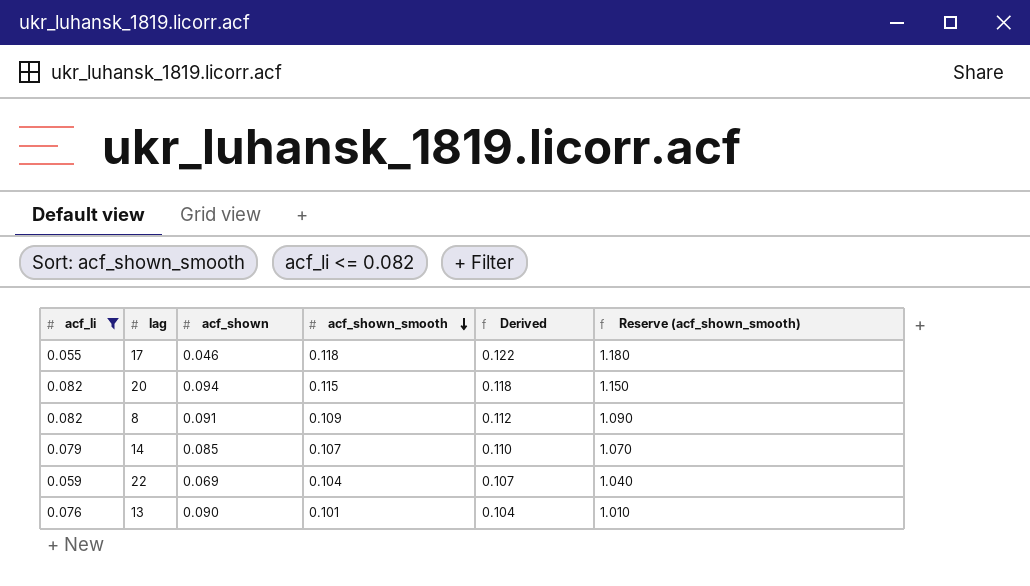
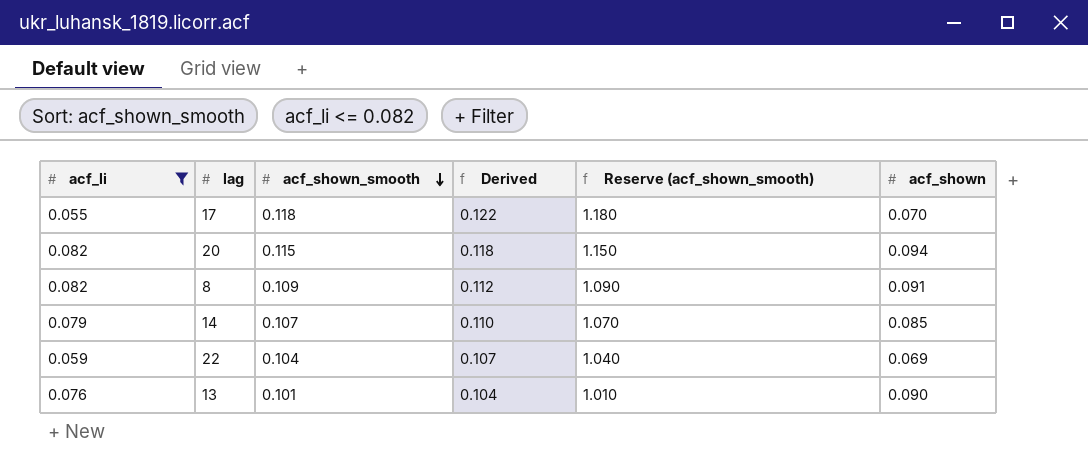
column acf_shown | position: 3 -> 6
17 | acf_shown: 0.046 -> 0.070

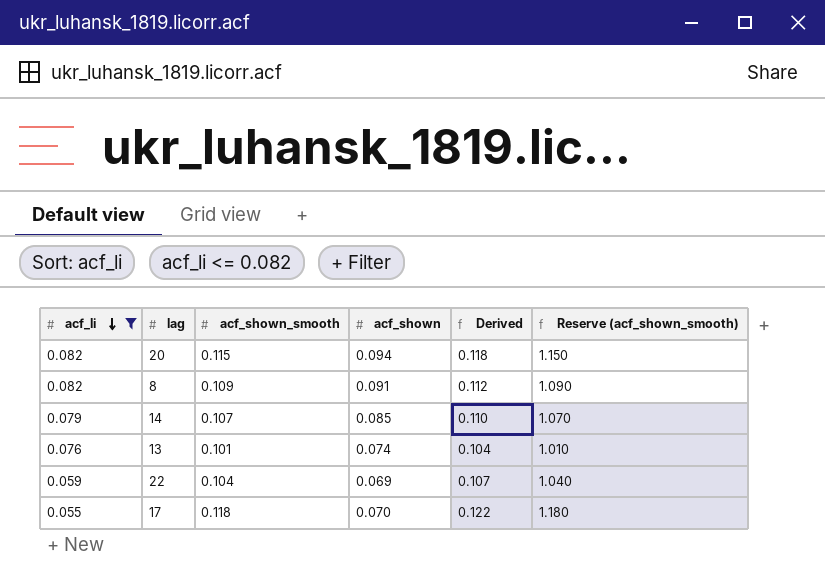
row order: acf_shown_smooth descending -> acf_li descending
column acf_shown | position: 6 -> 4
13 | acf_shown: 0.090 -> 0.074

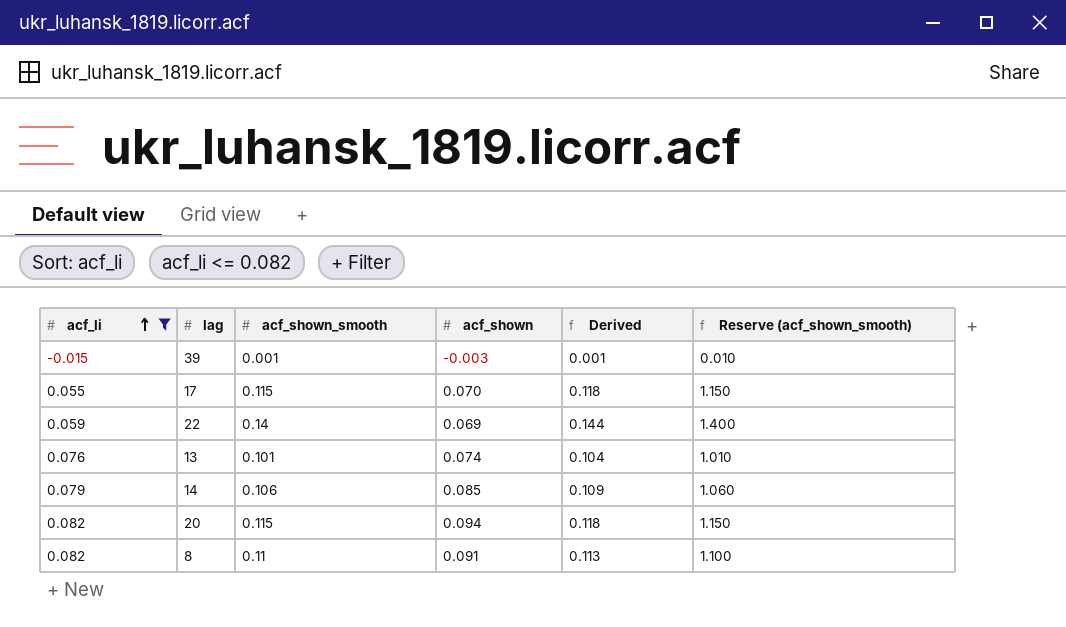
row order: acf_li descending -> acf_li ascending
row 39: none -> -0.015 | 0.001 | -0.003 | 0.001 | 0.010
17 | acf_shown_smooth: 0.118 -> 0.115
17 | Derived: 0.122 -> 0.118
17 | Reserve (acf_shown_smooth): 1.180 -> 1.150
22 | acf_shown_smooth: 0.104 -> 0.14
22 | Derived: 0.107 -> 0.144
22 | Reserve (acf_shown_smooth): 1.040 -> 1.400
14 | acf_shown_smooth: 0.107 -> 0.106
14 | Derived: 0.110 -> 0.109
14 | Reserve (acf_shown_smooth): 1.070 -> 1.060
8 | acf_shown_smooth: 0.109 -> 0.11
8 | Derived: 0.112 -> 0.113
8 | Reserve (acf_shown_smooth): 1.090 -> 1.100

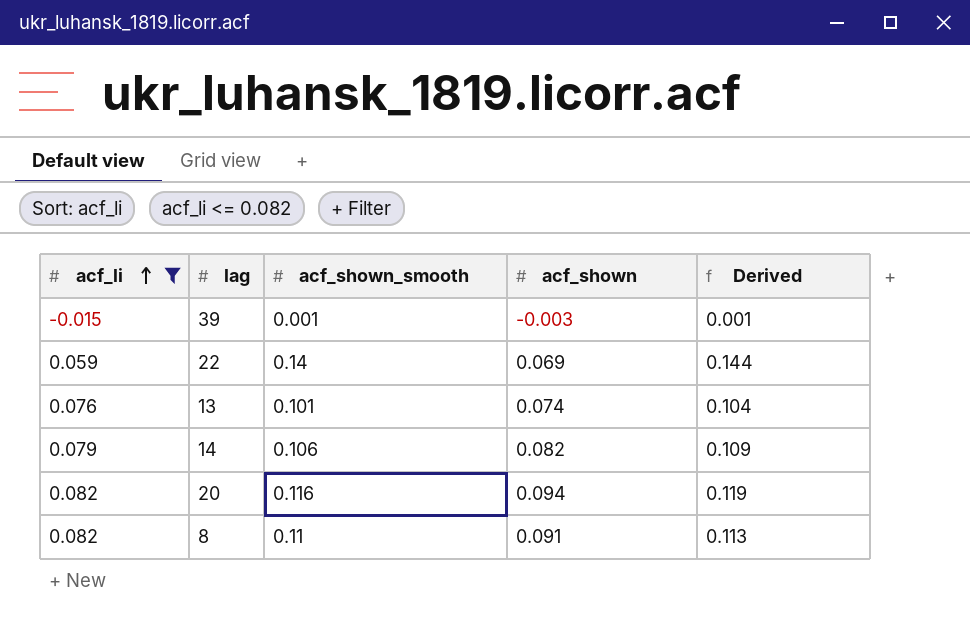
column Reserve (acf_shown_smooth) | formula: [acf_shown_smooth] * 10 -> none
row 17: 0.055 | 0.115 | 0.070 | 0.118 | 1.150 -> none
14 | acf_shown: 0.085 -> 0.082
20 | acf_shown_smooth: 0.115 -> 0.116
20 | Derived: 0.118 -> 0.119

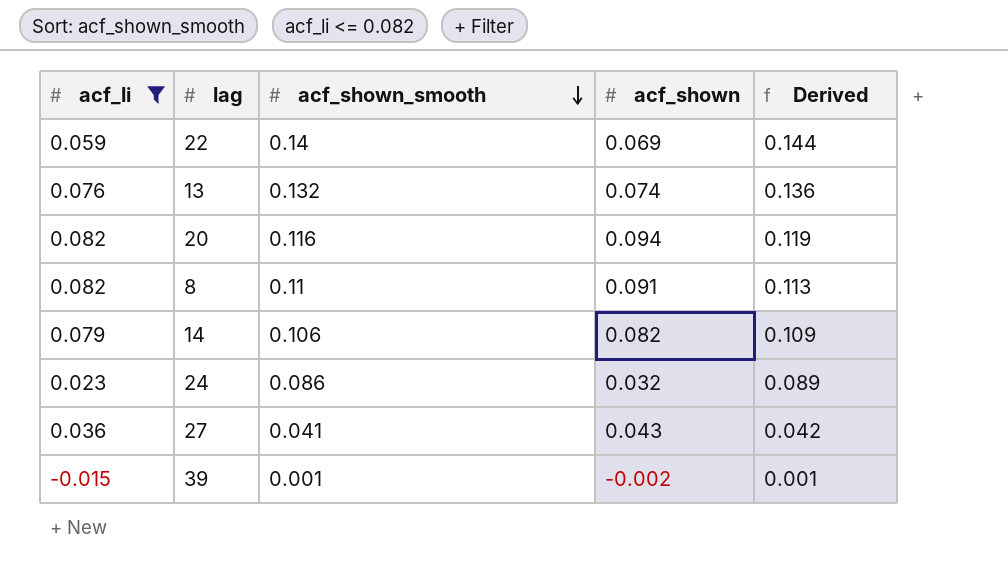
row order: acf_li ascending -> acf_shown_smooth descending
13 | acf_shown_smooth: 0.101 -> 0.132
13 | Derived: 0.104 -> 0.136
row 24: none -> 0.023 | 0.086 | 0.032 | 0.089
row 27: none -> 0.036 | 0.041 | 0.043 | 0.042
39 | acf_shown: -0.003 -> -0.002

